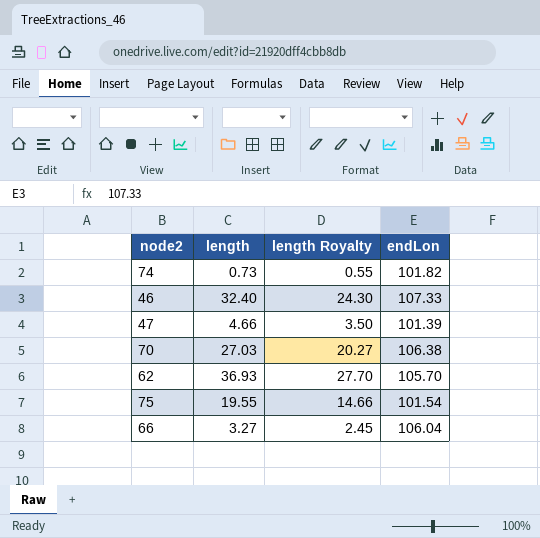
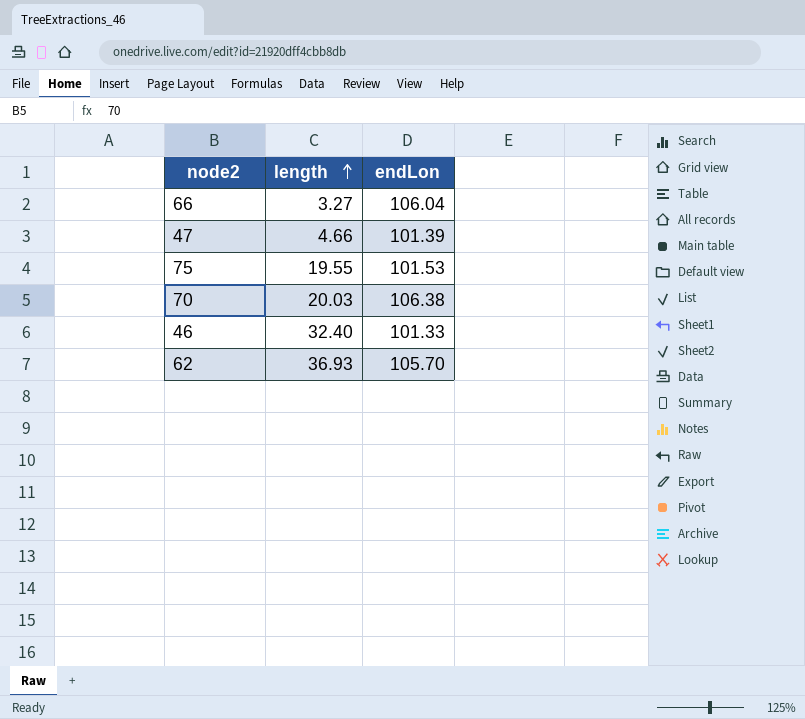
row order: none -> length ascending
column length Royalty | formula: [length] * 0.75 -> none
row 74: 0.73 | 0.55 | 101.82 -> none
75 | endLon: 101.54 -> 101.53
70 | length: 27.03 -> 20.03
46 | endLon: 107.33 -> 101.33

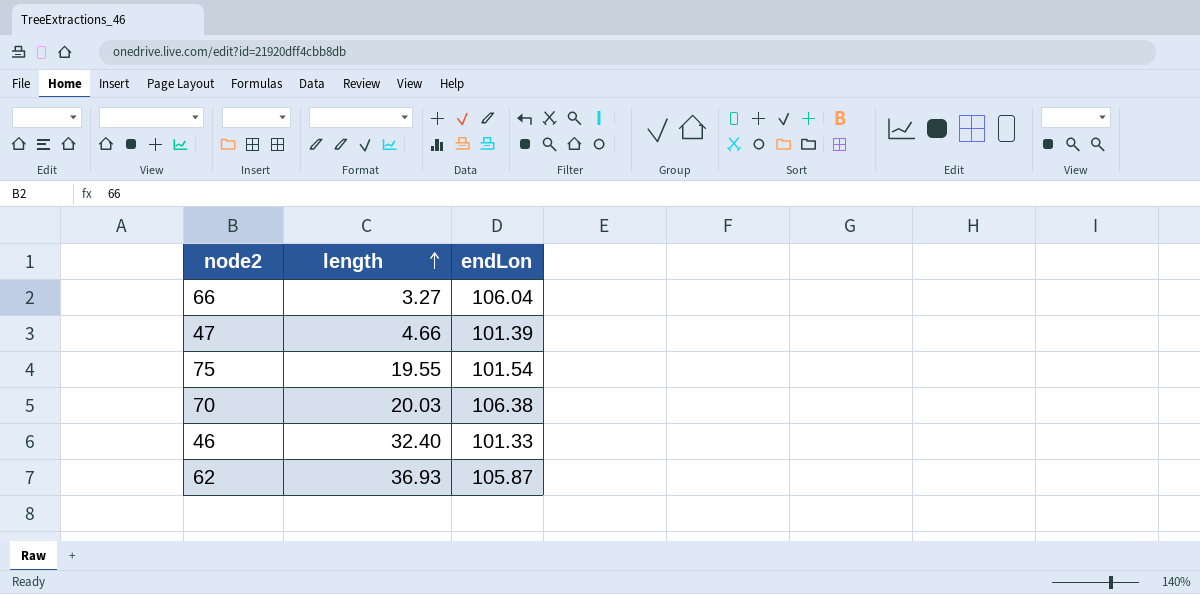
75 | endLon: 101.53 -> 101.54
62 | endLon: 105.70 -> 105.87

